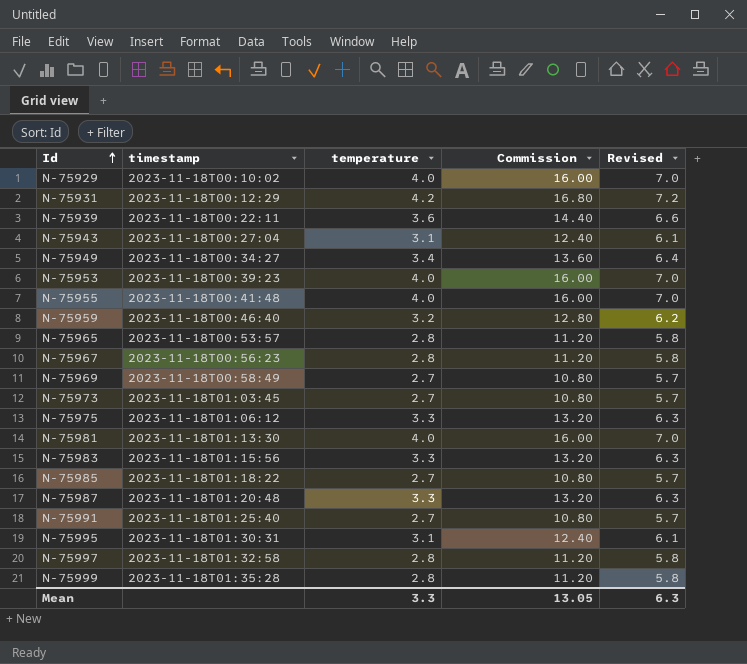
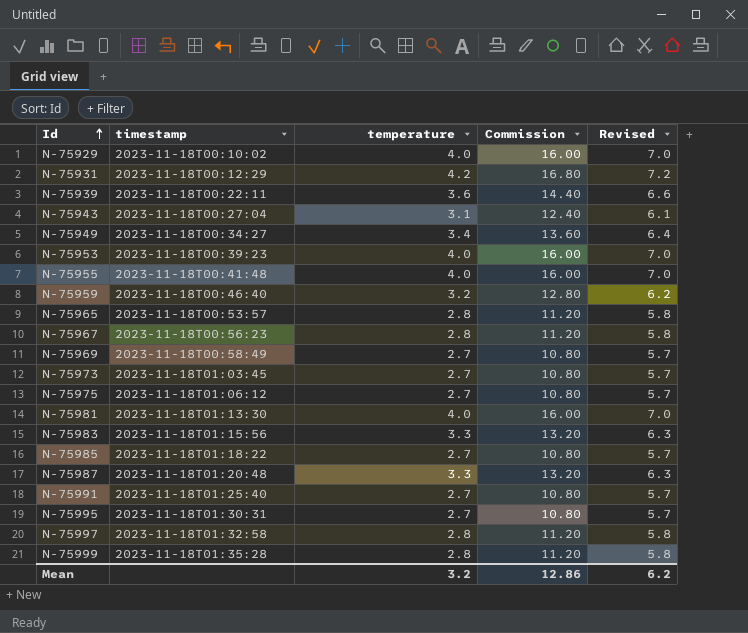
N-75975 | temperature: 3.3 -> 2.7
N-75975 | Commission: 13.20 -> 10.80
N-75975 | Revised: 6.3 -> 5.7
N-75995 | temperature: 3.1 -> 2.7
N-75995 | Commission: 12.40 -> 10.80
N-75995 | Revised: 6.1 -> 5.7
Mean | temperature: 3.3 -> 3.2
Mean | Commission: 13.05 -> 12.86
Mean | Revised: 6.3 -> 6.2

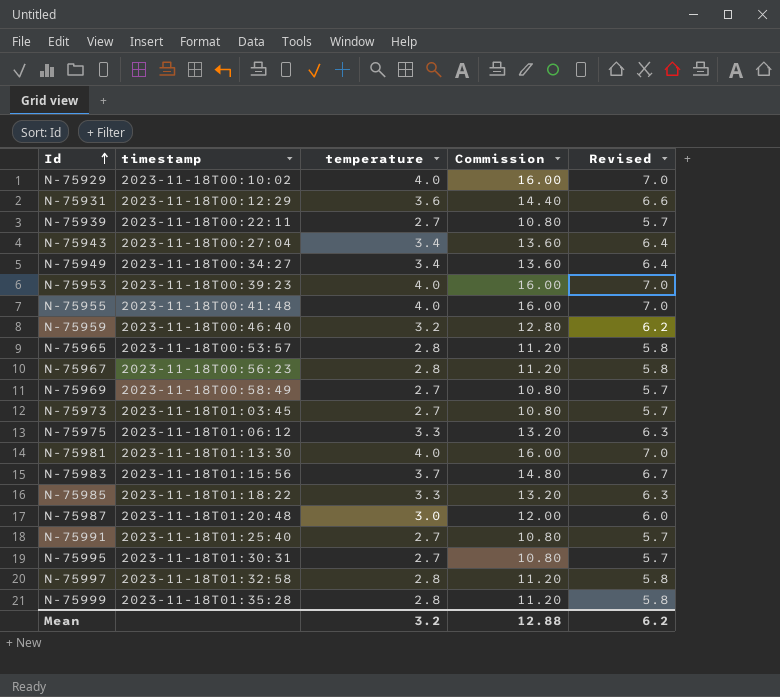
N-75931 | temperature: 4.2 -> 3.6
N-75931 | Commission: 16.80 -> 14.40
N-75931 | Revised: 7.2 -> 6.6
N-75939 | temperature: 3.6 -> 2.7
N-75939 | Commission: 14.40 -> 10.80
N-75939 | Revised: 6.6 -> 5.7
N-75943 | temperature: 3.1 -> 3.4
N-75943 | Commission: 12.40 -> 13.60
N-75943 | Revised: 6.1 -> 6.4
N-75975 | temperature: 2.7 -> 3.3
N-75975 | Commission: 10.80 -> 13.20
N-75975 | Revised: 5.7 -> 6.3
N-75983 | temperature: 3.3 -> 3.7
N-75983 | Commission: 13.20 -> 14.80
N-75983 | Revised: 6.3 -> 6.7
N-75985 | temperature: 2.7 -> 3.3
N-75985 | Commission: 10.80 -> 13.20
N-75985 | Revised: 5.7 -> 6.3
N-75987 | temperature: 3.3 -> 3.0
N-75987 | Commission: 13.20 -> 12.00
N-75987 | Revised: 6.3 -> 6.0
Mean | Commission: 12.86 -> 12.88

